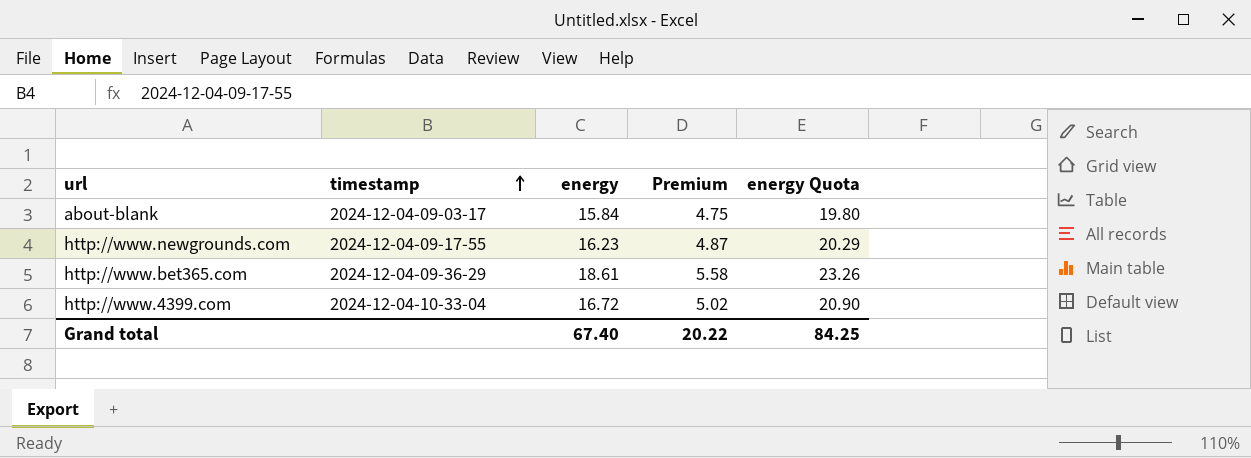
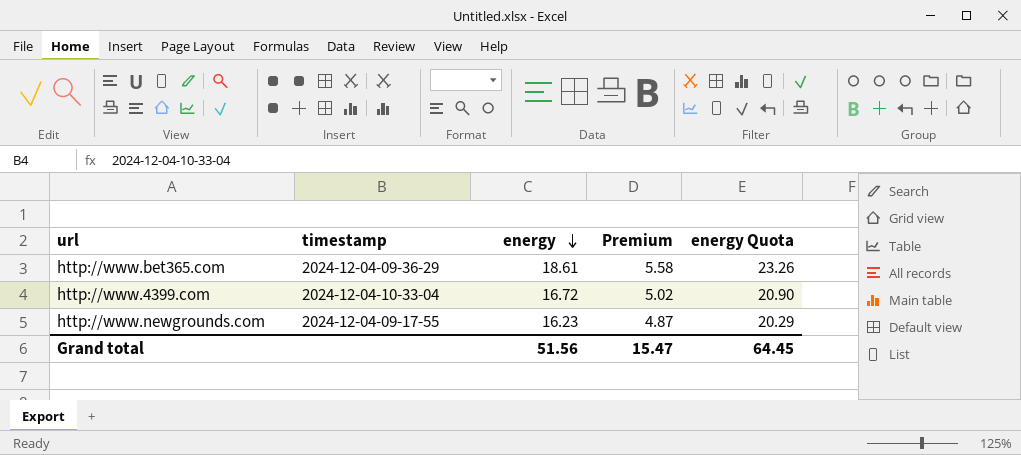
row order: timestamp ascending -> energy descending
row about-blank: 2024-12-04-09-03-17 | 15.84 | 4.75 | 19.80 -> none
Grand total | energy: 67.40 -> 51.56
Grand total | Premium: 20.22 -> 15.47
Grand total | energy Quota: 84.25 -> 64.45

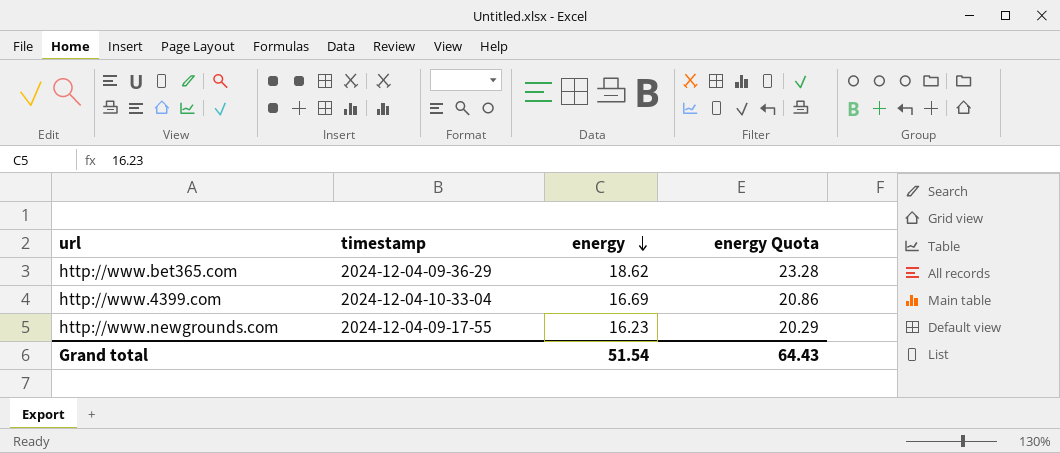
column Premium | formula: [energy] * 0.3 -> none
http://www.bet365.com | energy: 18.61 -> 18.62
http://www.bet365.com | energy Quota: 23.26 -> 23.28
http://www.4399.com | energy: 16.72 -> 16.69
http://www.4399.com | energy Quota: 20.90 -> 20.86
Grand total | energy: 51.56 -> 51.54
Grand total | energy Quota: 64.45 -> 64.43

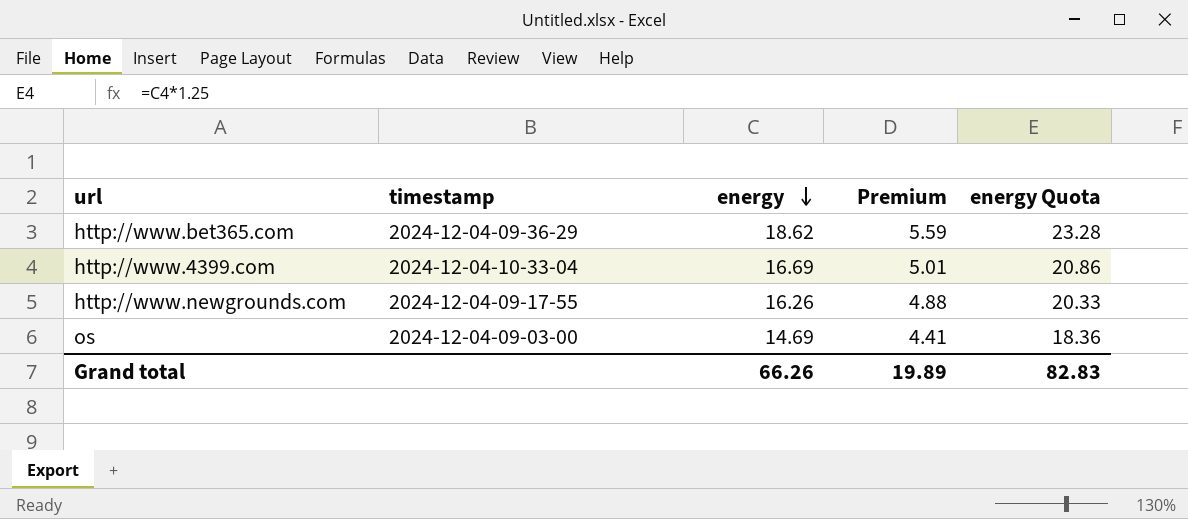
column Premium | formula: none -> [energy] * 0.3
http://www.newgrounds.com | energy: 16.23 -> 16.26
http://www.newgrounds.com | energy Quota: 20.29 -> 20.33
row os: none -> 2024-12-04-09-03-00 | 14.69 | 4.41 | 18.36
Grand total | energy: 51.54 -> 66.26
Grand total | energy Quota: 64.43 -> 82.83

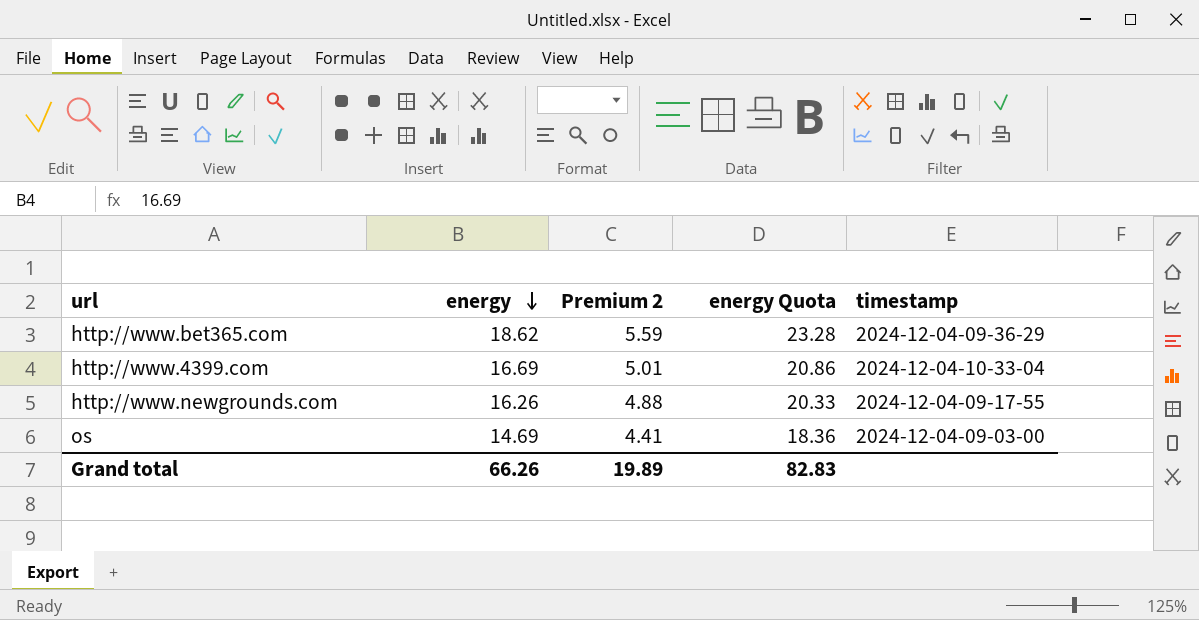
column name: Premium -> Premium 2
column timestamp | position: 2 -> 5

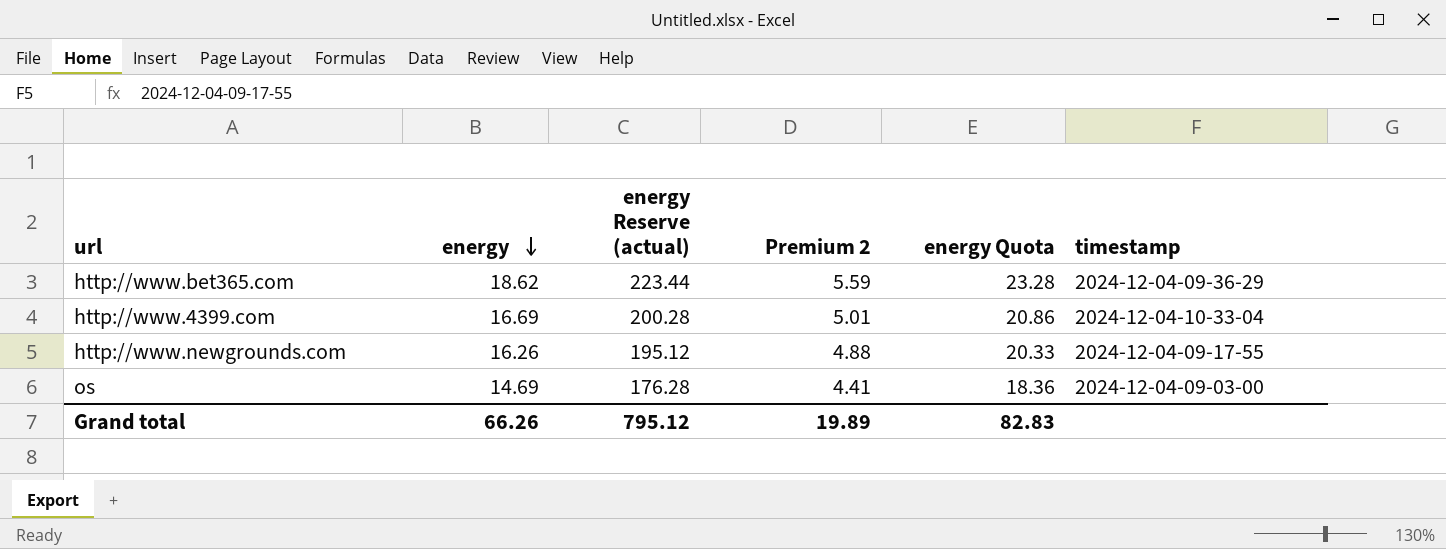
column energy Reserve (actual) | formula: none -> [energy] * 12

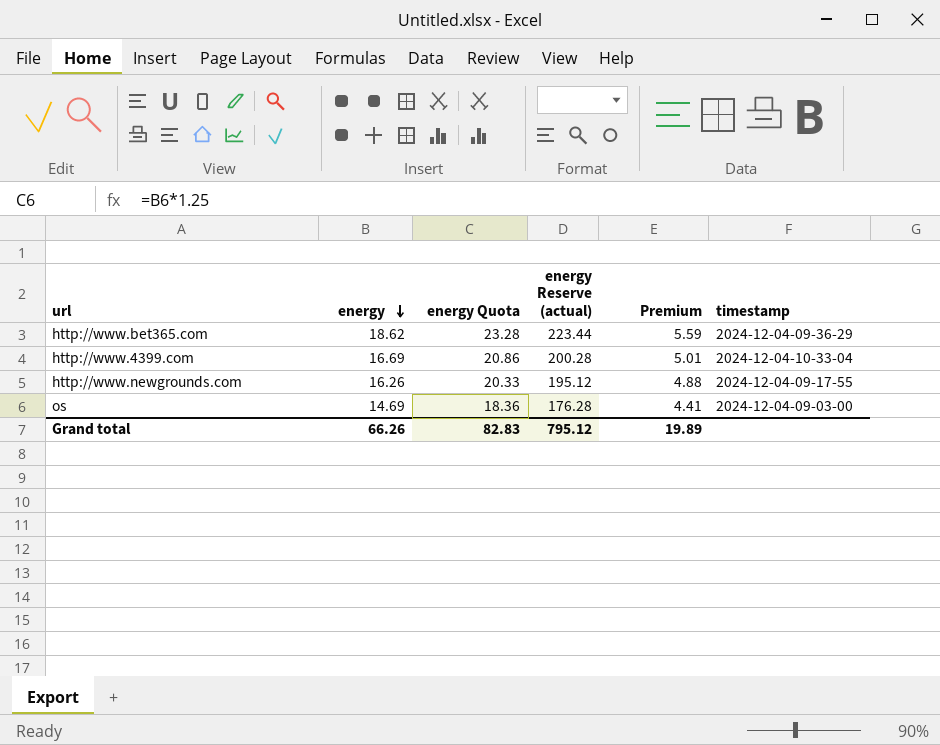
column energy Quota | position: 5 -> 3
column name: Premium 2 -> Premium

